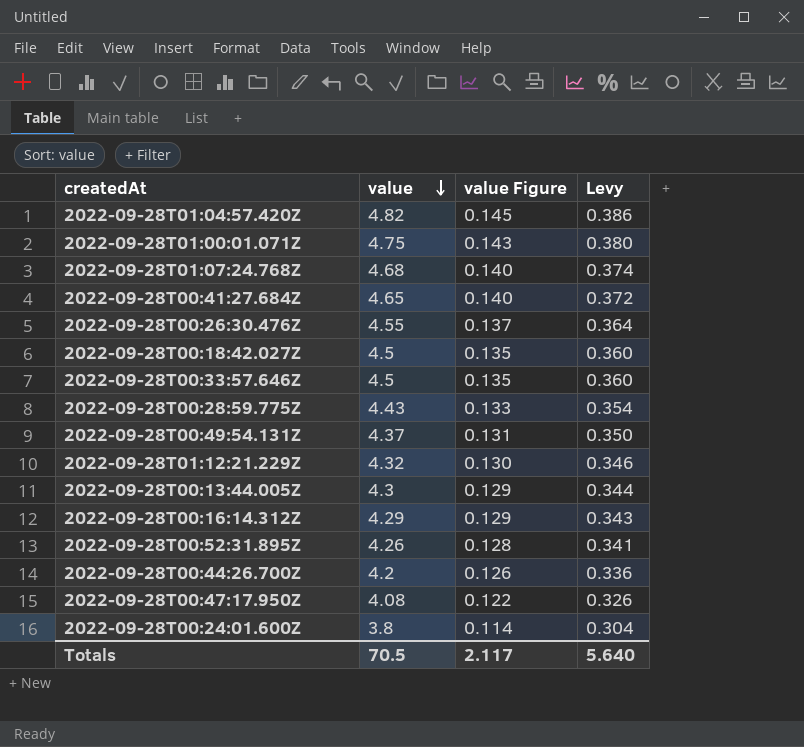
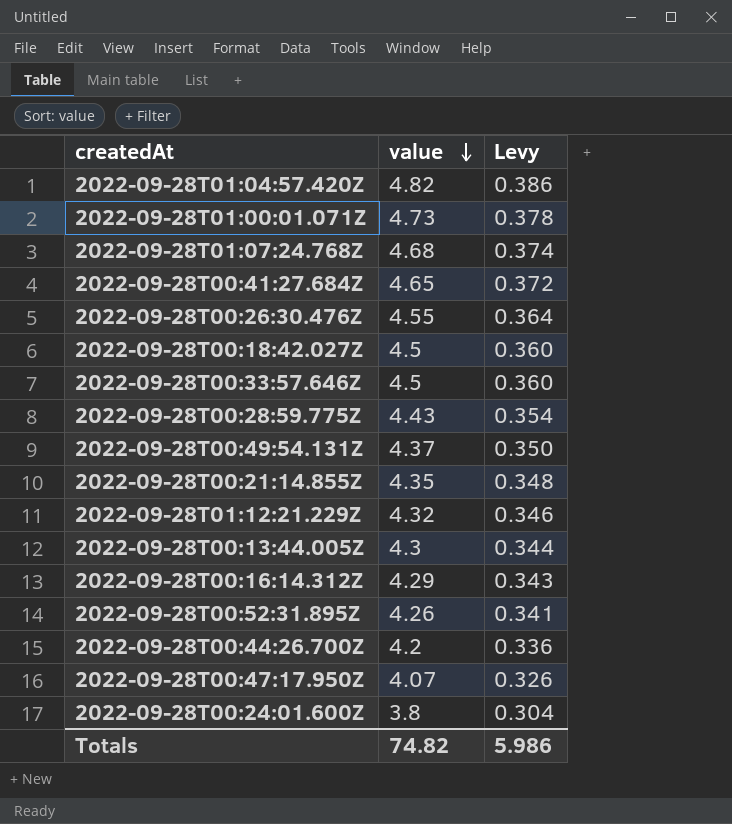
column value Figure | formula: [value] * 0.03 -> none
2022-09-28T01:00:01.071Z | value: 4.75 -> 4.73
2022-09-28T01:00:01.071Z | Levy: 0.380 -> 0.378
row 2022-09-28T00:21:14.855Z: none -> 4.35 | 0.348
2022-09-28T00:47:17.950Z | value: 4.08 -> 4.07
Totals | value: 70.5 -> 74.82
Totals | Levy: 5.640 -> 5.986

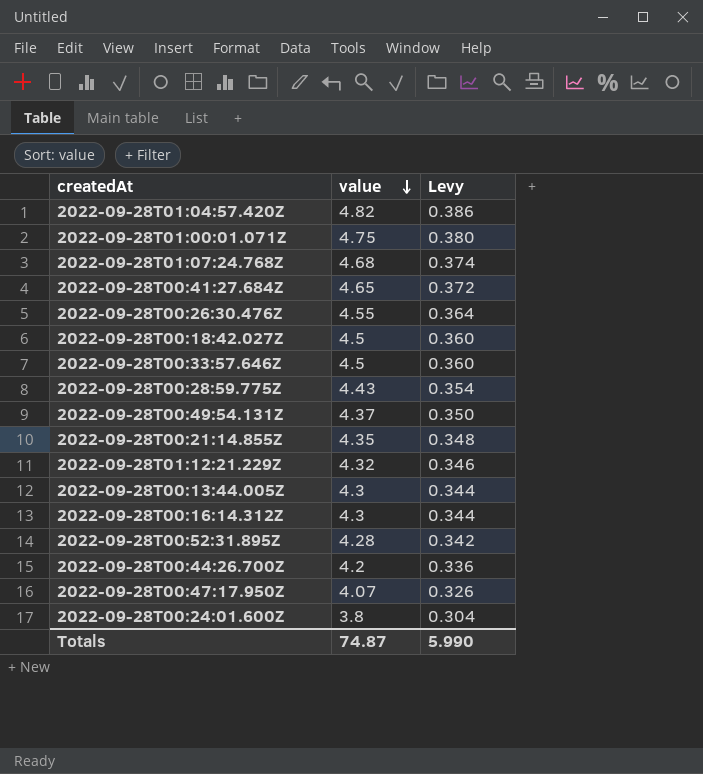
2022-09-28T01:00:01.071Z | value: 4.73 -> 4.75
2022-09-28T01:00:01.071Z | Levy: 0.378 -> 0.380
2022-09-28T00:16:14.312Z | value: 4.29 -> 4.3
2022-09-28T00:16:14.312Z | Levy: 0.343 -> 0.344
2022-09-28T00:52:31.895Z | value: 4.26 -> 4.28
2022-09-28T00:52:31.895Z | Levy: 0.341 -> 0.342
Totals | value: 74.82 -> 74.87
Totals | Levy: 5.986 -> 5.990

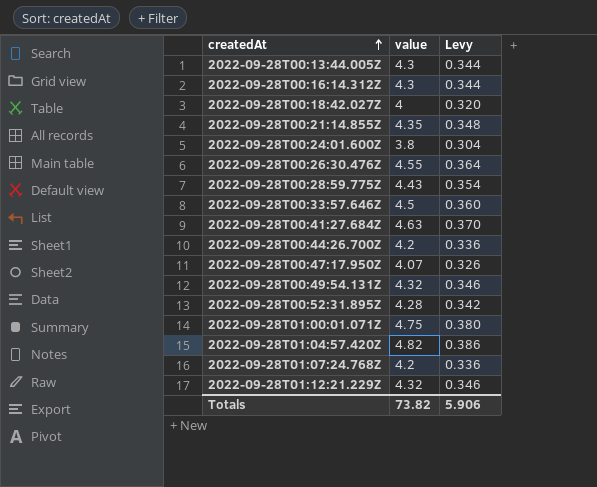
row order: value descending -> createdAt ascending
2022-09-28T00:18:42.027Z | value: 4.5 -> 4
2022-09-28T00:18:42.027Z | Levy: 0.360 -> 0.320
2022-09-28T00:41:27.684Z | value: 4.65 -> 4.63
2022-09-28T00:41:27.684Z | Levy: 0.372 -> 0.370
2022-09-28T00:49:54.131Z | value: 4.37 -> 4.32
2022-09-28T00:49:54.131Z | Levy: 0.350 -> 0.346
2022-09-28T01:07:24.768Z | value: 4.68 -> 4.2
2022-09-28T01:07:24.768Z | Levy: 0.374 -> 0.336
Totals | value: 74.87 -> 73.82
Totals | Levy: 5.990 -> 5.906

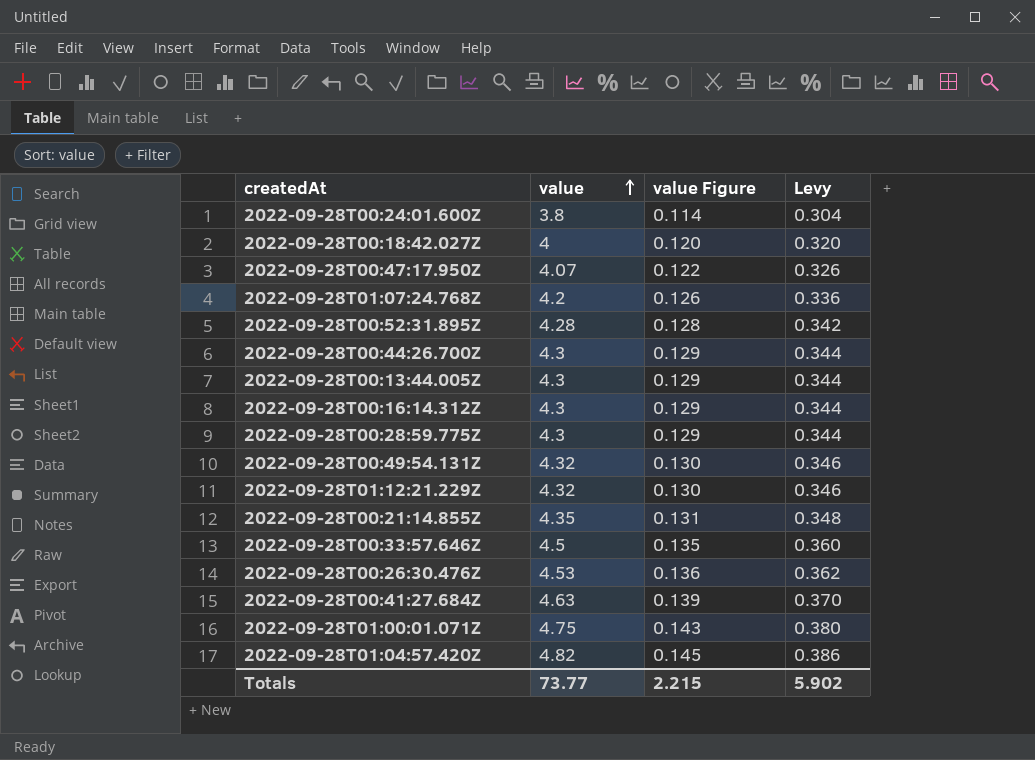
row order: createdAt ascending -> value ascending
column value Figure | formula: none -> [value] * 0.03
2022-09-28T00:44:26.700Z | value: 4.2 -> 4.3
2022-09-28T00:44:26.700Z | Levy: 0.336 -> 0.344
2022-09-28T00:28:59.775Z | value: 4.43 -> 4.3
2022-09-28T00:28:59.775Z | Levy: 0.354 -> 0.344
2022-09-28T00:26:30.476Z | value: 4.55 -> 4.53
2022-09-28T00:26:30.476Z | Levy: 0.364 -> 0.362
Totals | value: 73.82 -> 73.77
Totals | Levy: 5.906 -> 5.902

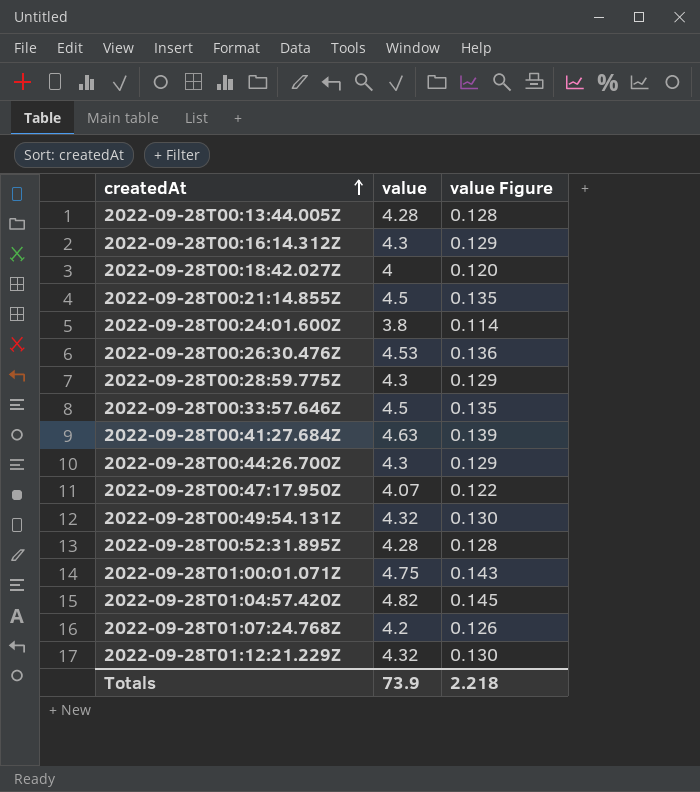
row order: value ascending -> createdAt ascending
column Levy | formula: [value] * 0.08 -> none
2022-09-28T00:13:44.005Z | value: 4.3 -> 4.28
2022-09-28T00:13:44.005Z | value Figure: 0.129 -> 0.128
2022-09-28T00:21:14.855Z | value: 4.35 -> 4.5
2022-09-28T00:21:14.855Z | value Figure: 0.131 -> 0.135
Totals | value: 73.77 -> 73.9
Totals | value Figure: 2.215 -> 2.218

